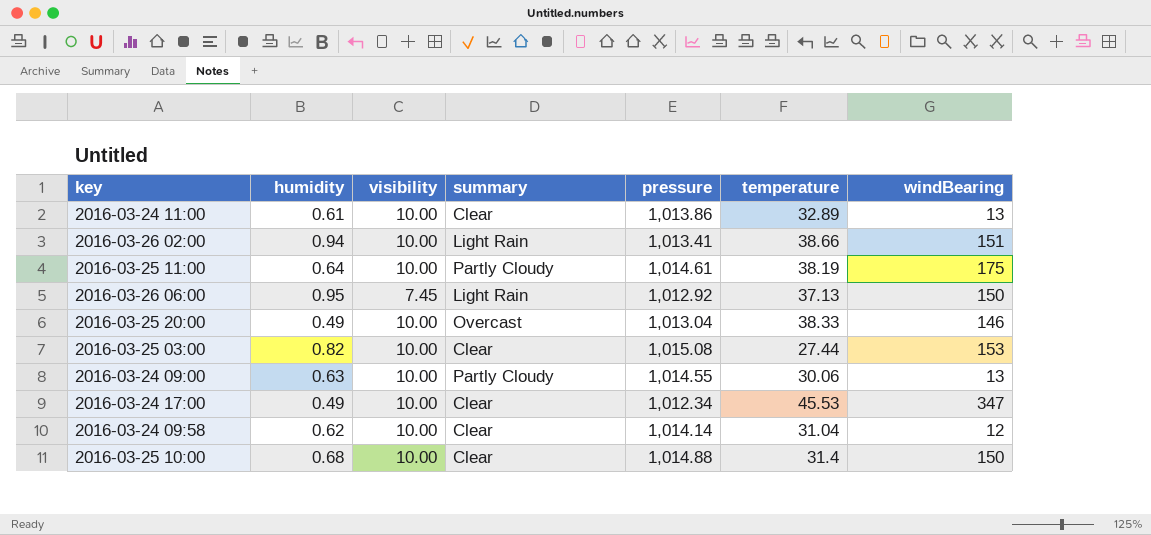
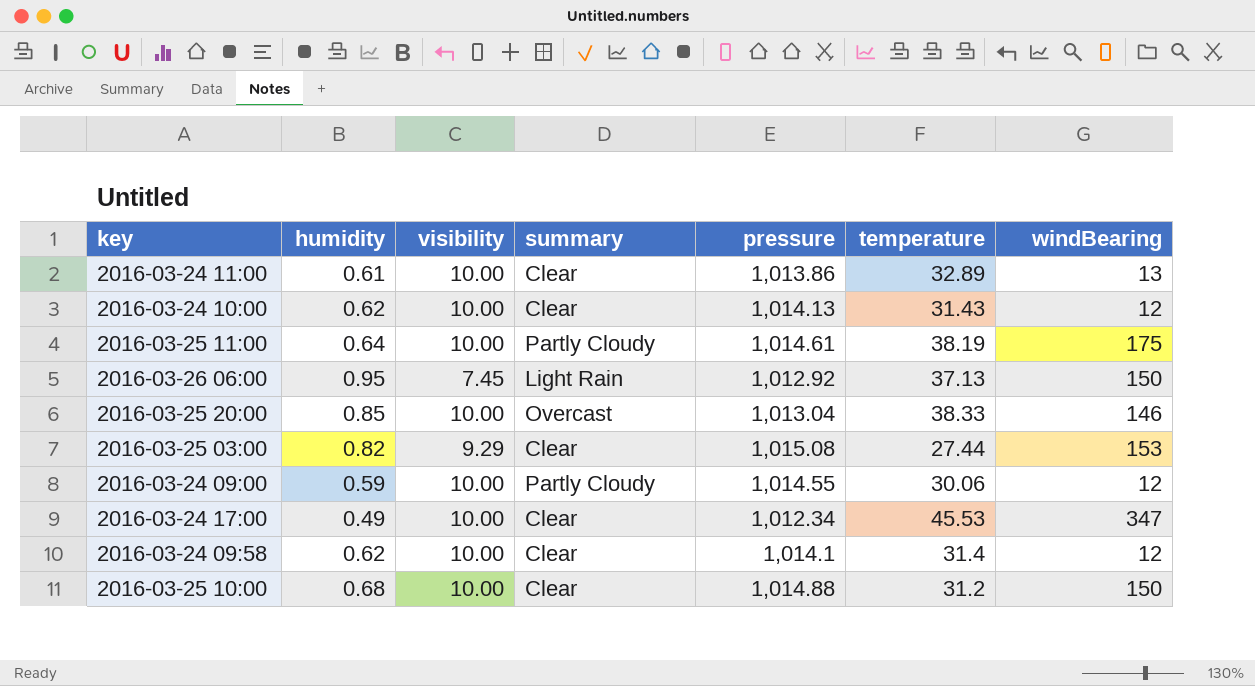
row 2016-03-26 02:00: 0.94 | 10.00 | Light Rain | 1,013.41 | 38.66 | 151 -> none
row 2016-03-24 10:00: none -> 0.62 | 10.00 | Clear | 1,014.13 | 31.43 | 12
2016-03-25 20:00 | humidity: 0.49 -> 0.85
2016-03-25 03:00 | visibility: 10.00 -> 9.29
2016-03-24 09:00 | humidity: 0.63 -> 0.59
2016-03-24 09:00 | windBearing: 13 -> 12
2016-03-24 09:58 | pressure: 1,014.14 -> 1,014.1
2016-03-24 09:58 | temperature: 31.04 -> 31.4
2016-03-25 10:00 | temperature: 31.4 -> 31.2

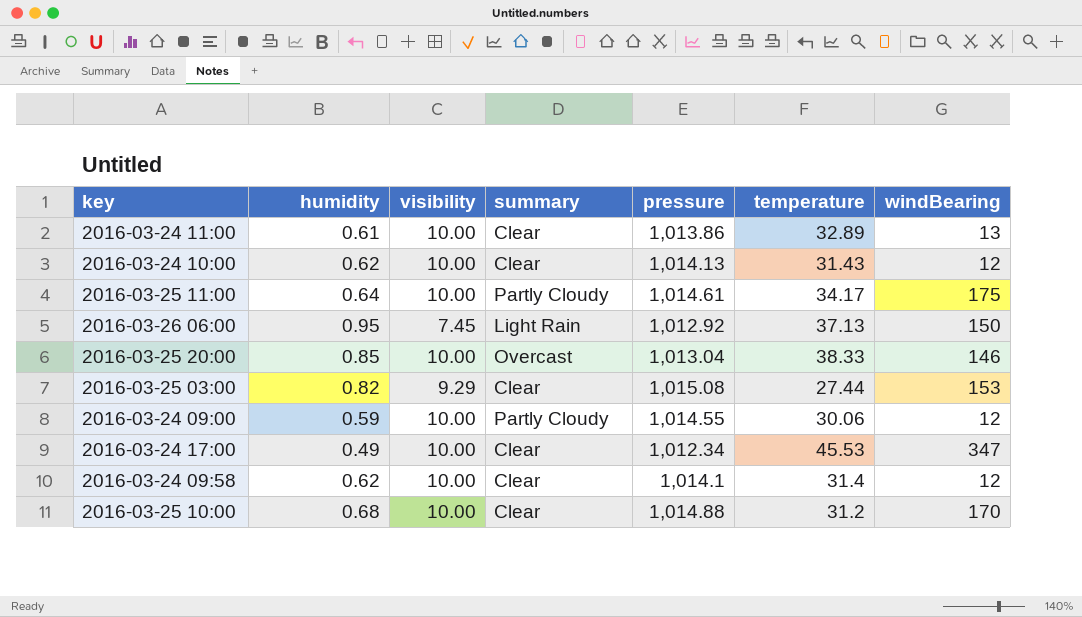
2016-03-25 11:00 | temperature: 38.19 -> 34.17
2016-03-25 10:00 | windBearing: 150 -> 170

